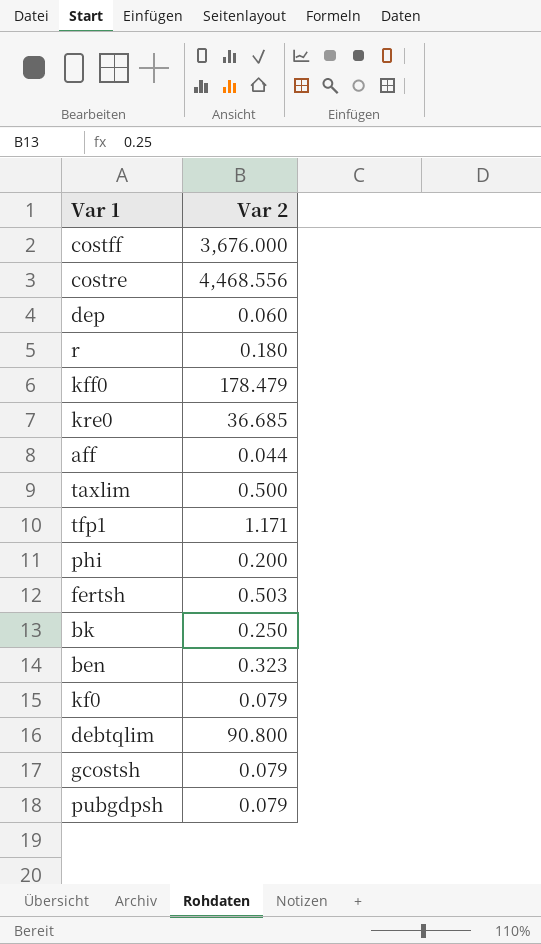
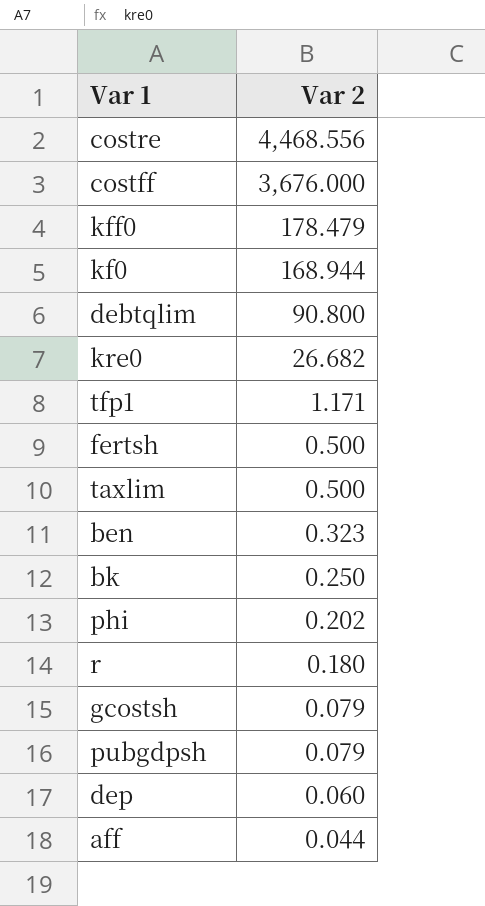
row order: none -> Var 2 descending
kf0 | Var 2: 0.079 -> 168.944
kre0 | Var 2: 36.685 -> 26.682
fertsh | Var 2: 0.503 -> 0.500
phi | Var 2: 0.200 -> 0.202

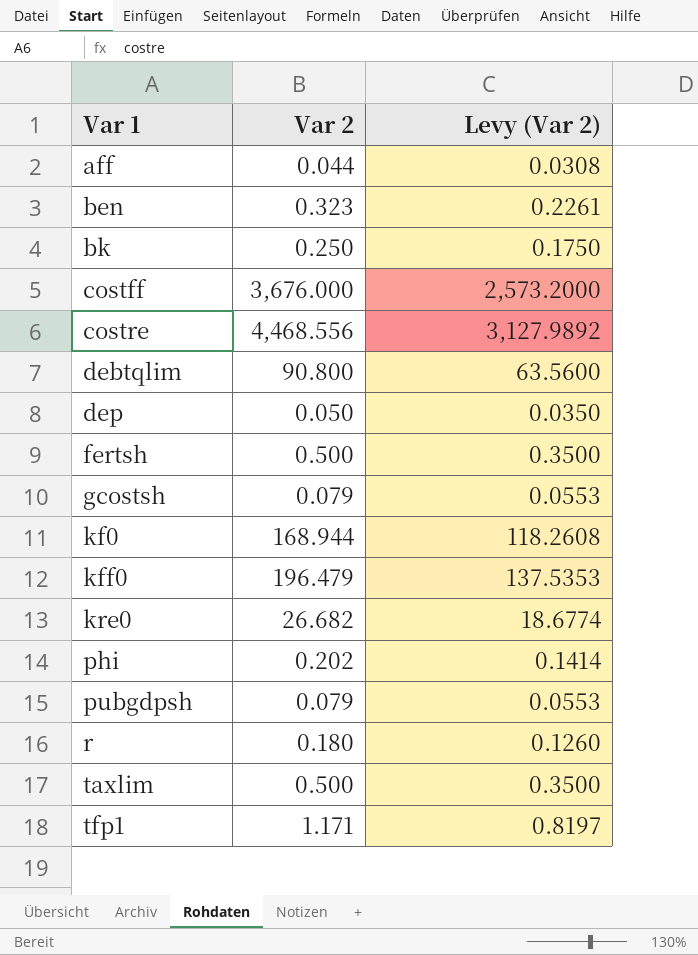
row order: Var 2 descending -> Var 1 ascending
column Levy (Var 2) | formula: none -> [Var 2] * 0.7
dep | Var 2: 0.060 -> 0.050
kff0 | Var 2: 178.479 -> 196.479

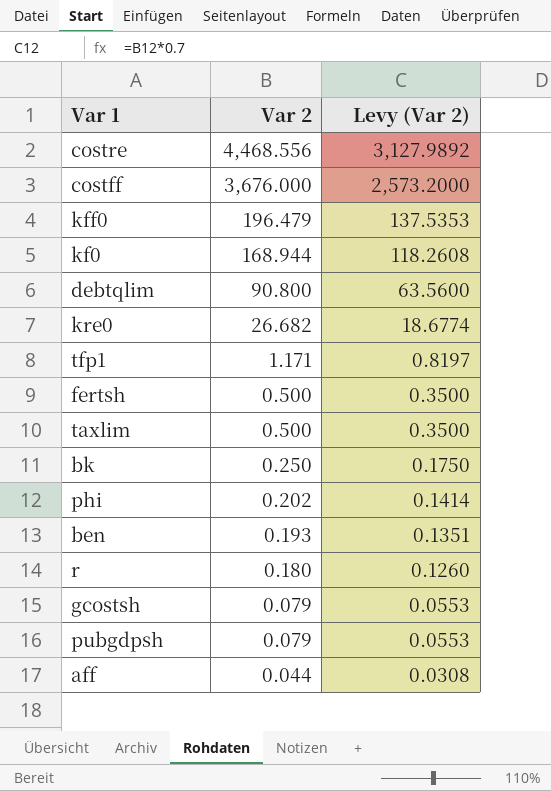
row order: Var 1 ascending -> Var 2 descending
row dep: 0.050 | 0.0350 -> none
ben | Var 2: 0.323 -> 0.193
ben | Levy (Var 2): 0.2261 -> 0.1351

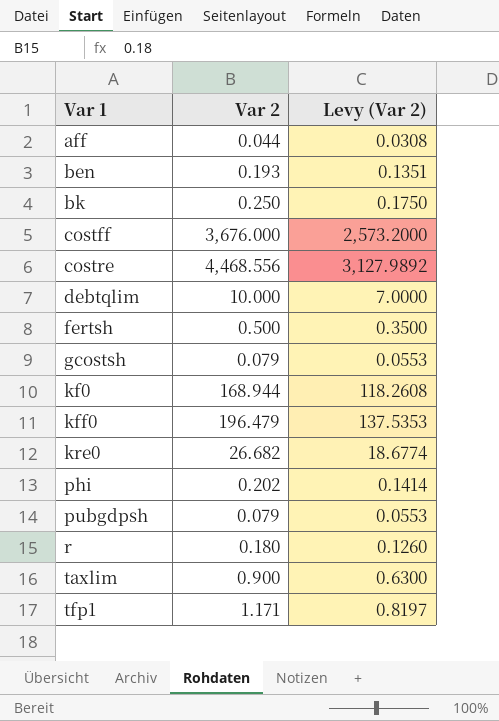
row order: Var 2 descending -> Var 1 ascending
debtqlim | Var 2: 90.800 -> 10.000
debtqlim | Levy (Var 2): 63.5600 -> 7.0000
taxlim | Var 2: 0.500 -> 0.900
taxlim | Levy (Var 2): 0.3500 -> 0.6300

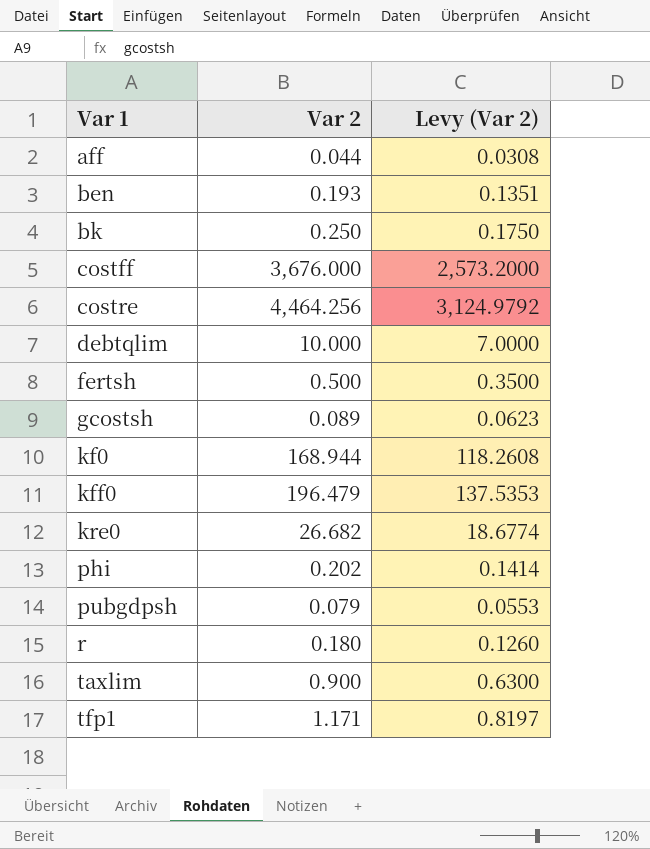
costre | Var 2: 4,468.556 -> 4,464.256
costre | Levy (Var 2): 3,127.9892 -> 3,124.9792
gcostsh | Var 2: 0.079 -> 0.089
gcostsh | Levy (Var 2): 0.0553 -> 0.0623

